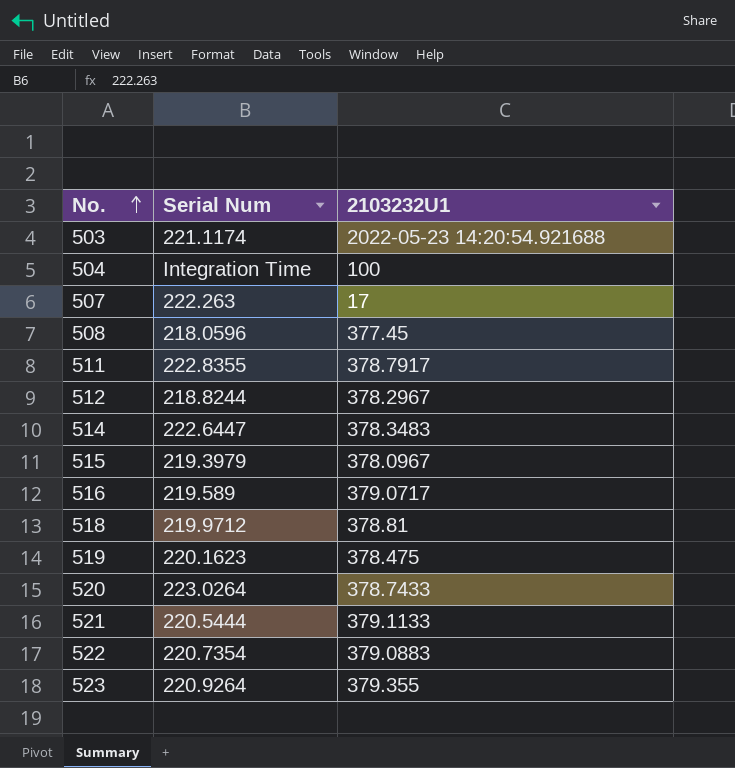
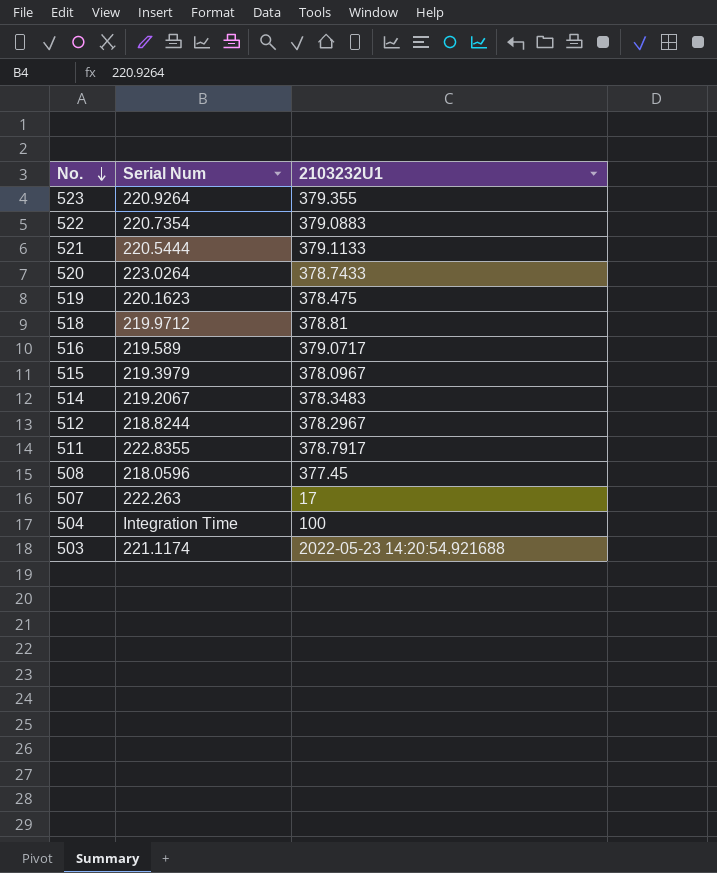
row order: No. ascending -> No. descending
514 | Serial Num: 222.6447 -> 219.2067

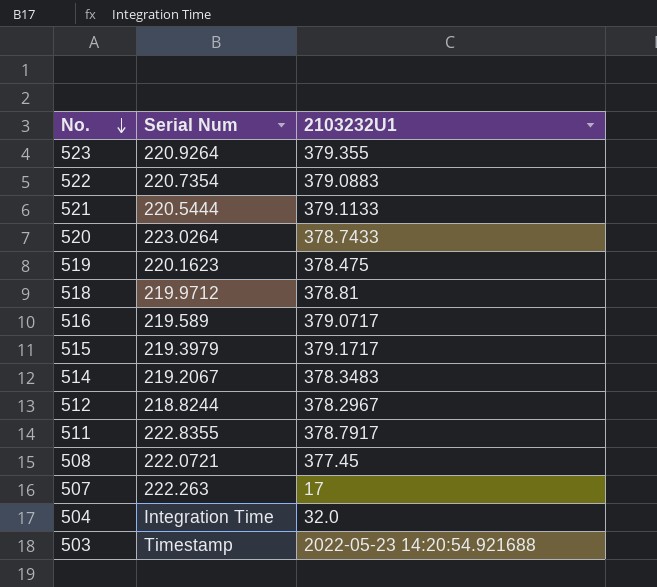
515 | 2103232U1: 378.0967 -> 379.1717
508 | Serial Num: 218.0596 -> 222.0721
504 | 2103232U1: 100 -> 32.0
503 | Serial Num: 221.1174 -> Timestamp

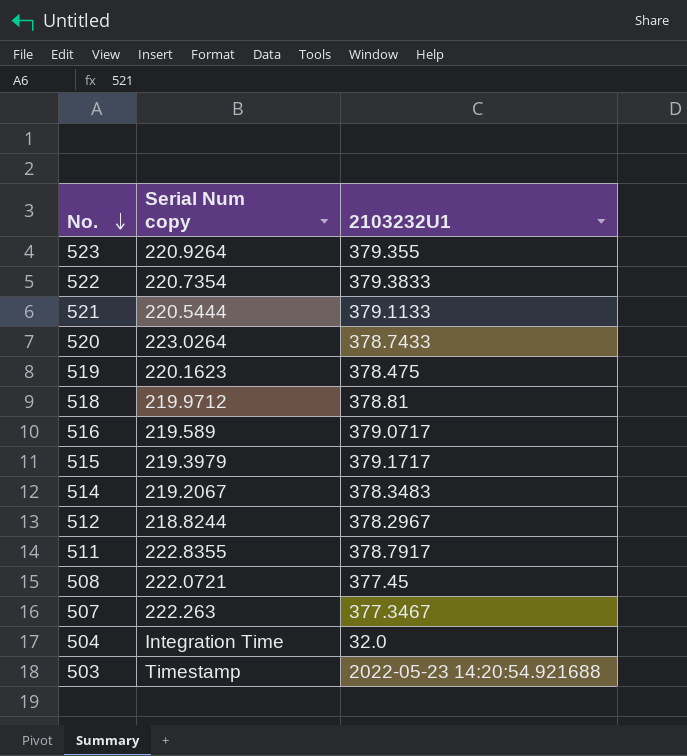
column name: Serial Num -> Serial Num copy
522 | 2103232U1: 379.0883 -> 379.3833
507 | 2103232U1: 17 -> 377.3467

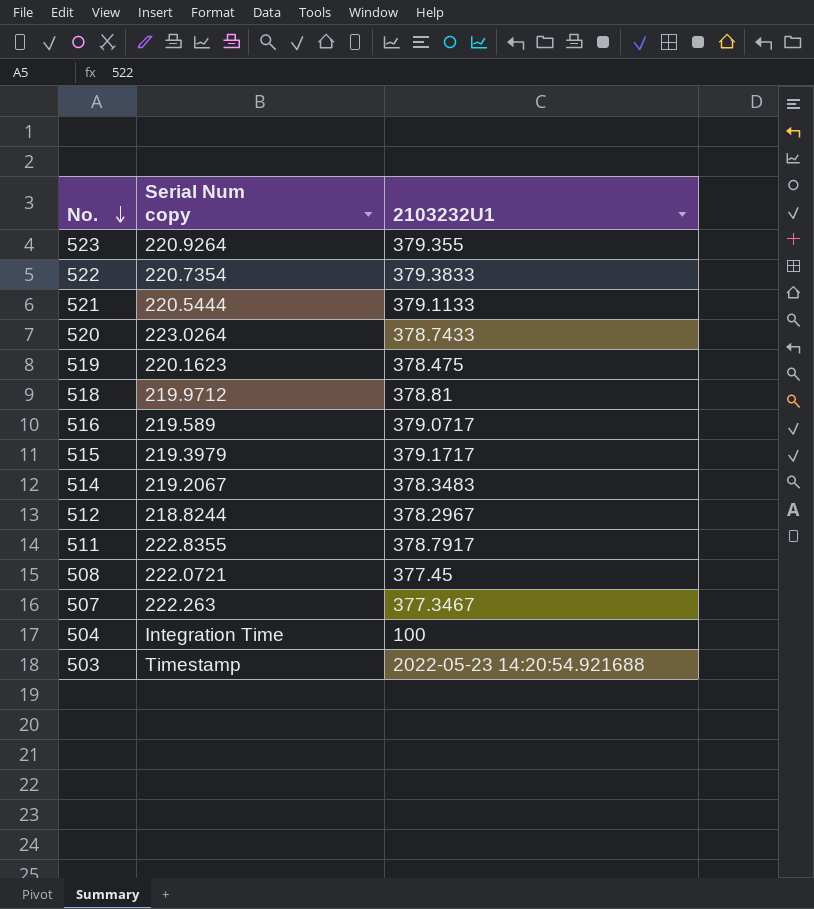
504 | 2103232U1: 32.0 -> 100

